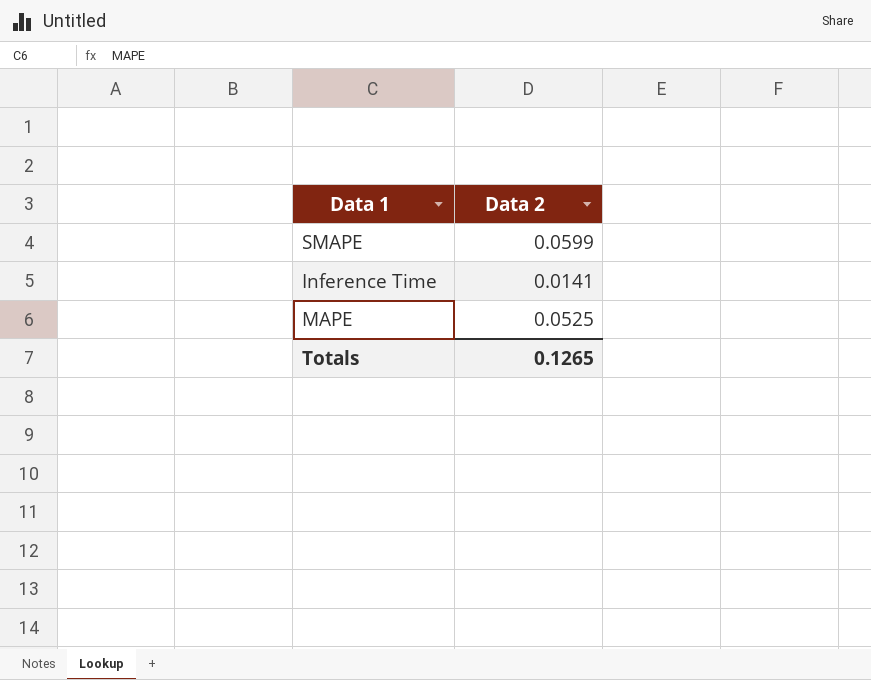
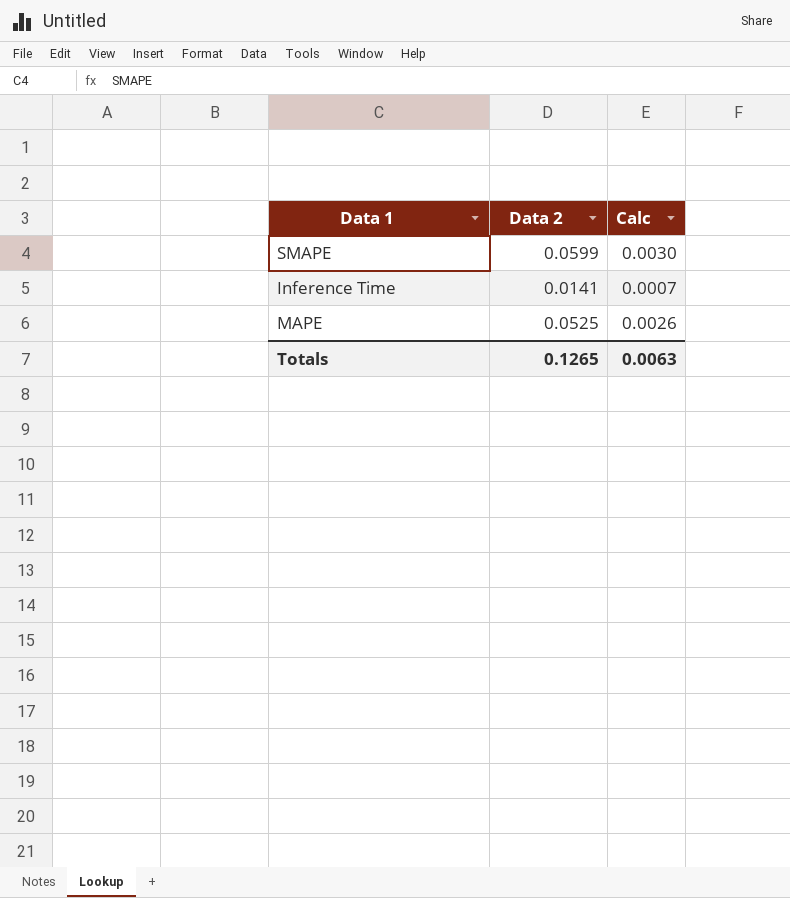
column Calc | formula: none -> [Data 2] * 0.05

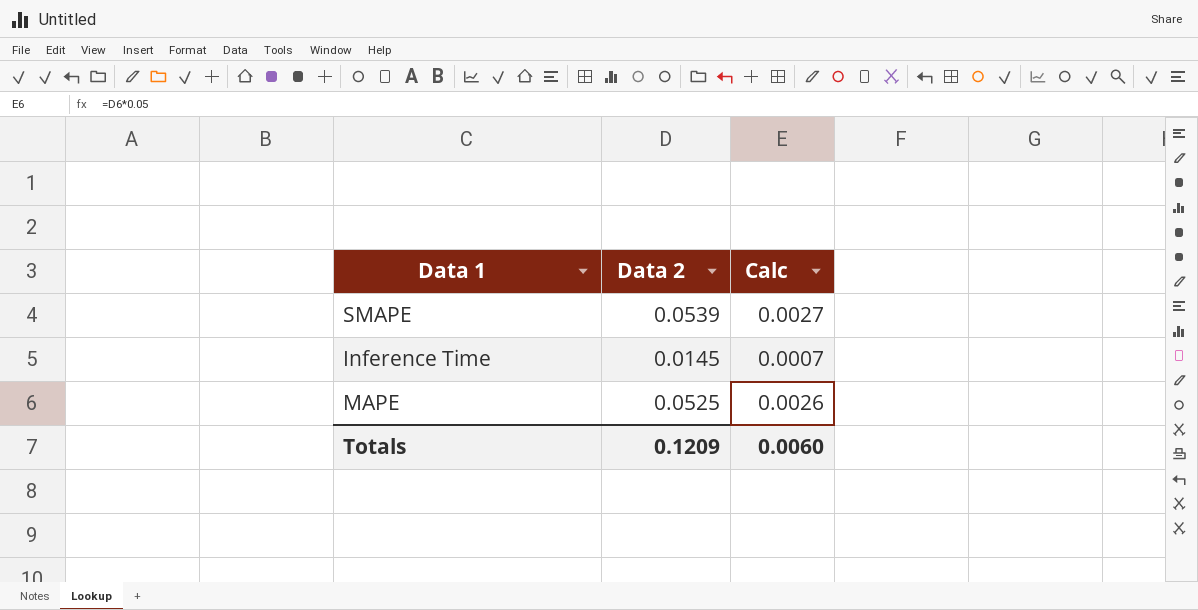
SMAPE | Data 2: 0.0599 -> 0.0539
SMAPE | Calc: 0.0030 -> 0.0027
Inference Time | Data 2: 0.0141 -> 0.0145
Totals | Data 2: 0.1265 -> 0.1209
Totals | Calc: 0.0063 -> 0.0060

